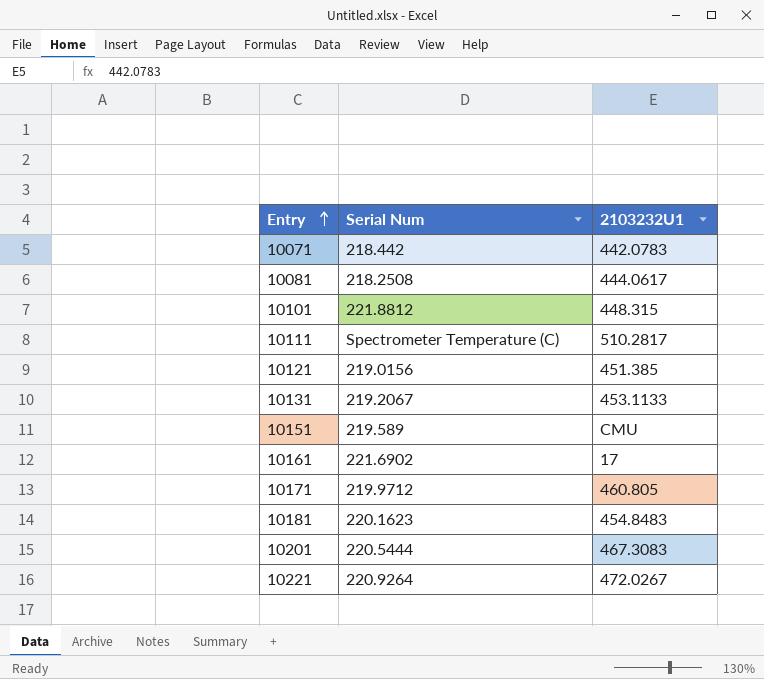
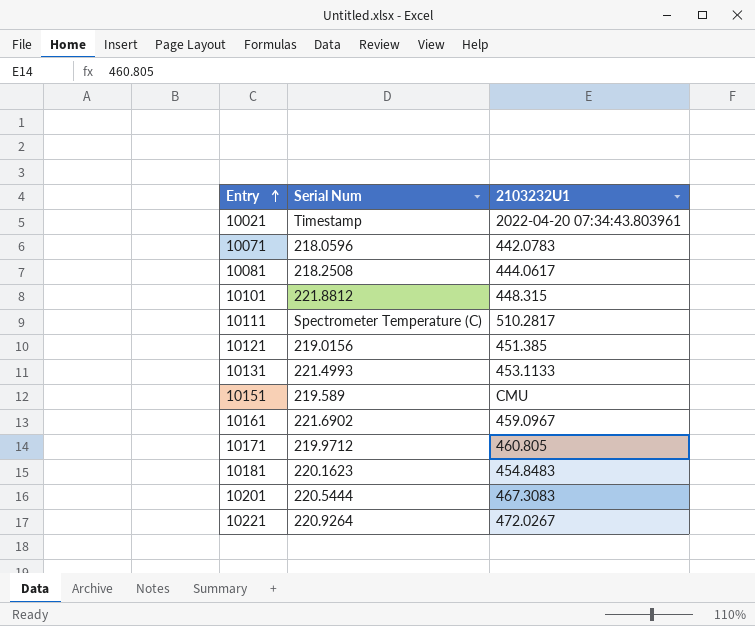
row 10021: none -> Timestamp | 2022-04-20 07:34:43.803961
10071 | Serial Num: 218.442 -> 218.0596
10131 | Serial Num: 219.2067 -> 221.4993
10161 | 2103232U1: 17 -> 459.0967

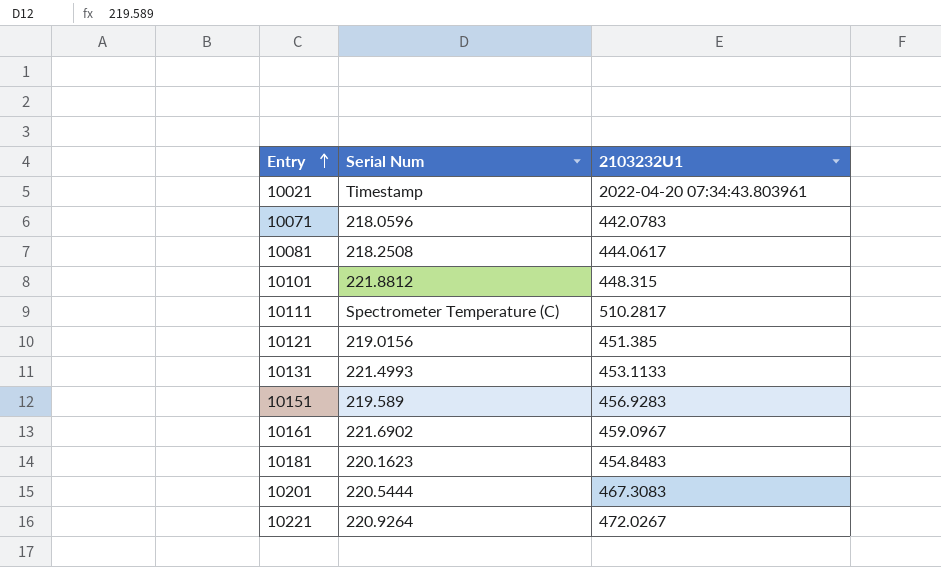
row 10171: 219.9712 | 460.805 -> none
10151 | 2103232U1: CMU -> 456.9283

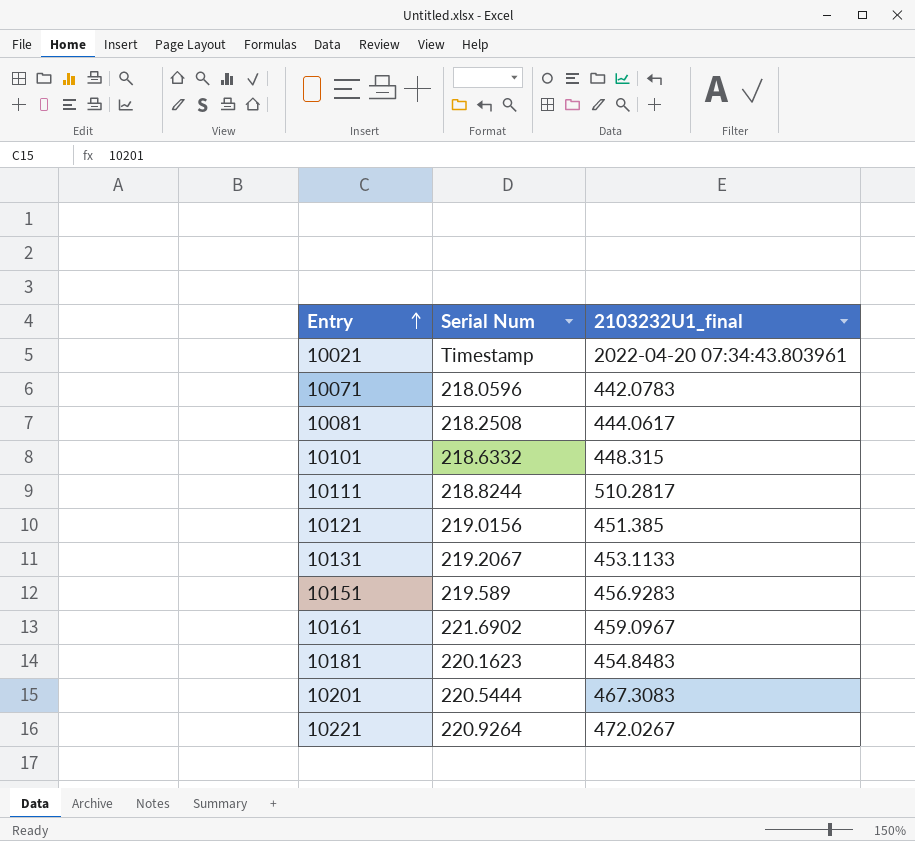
column name: 2103232U1 -> 2103232U1_final
10101 | Serial Num: 221.8812 -> 218.6332
10111 | Serial Num: Spectrometer Temperature (C) -> 218.8244
10131 | Serial Num: 221.4993 -> 219.2067

